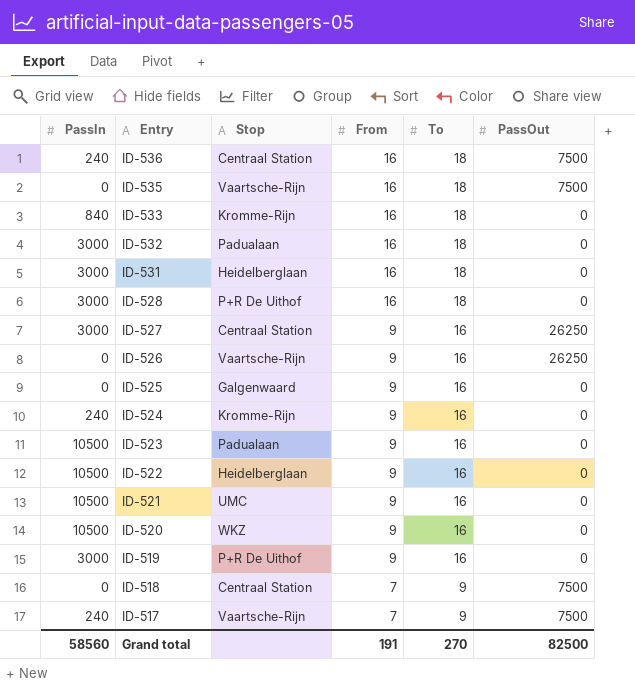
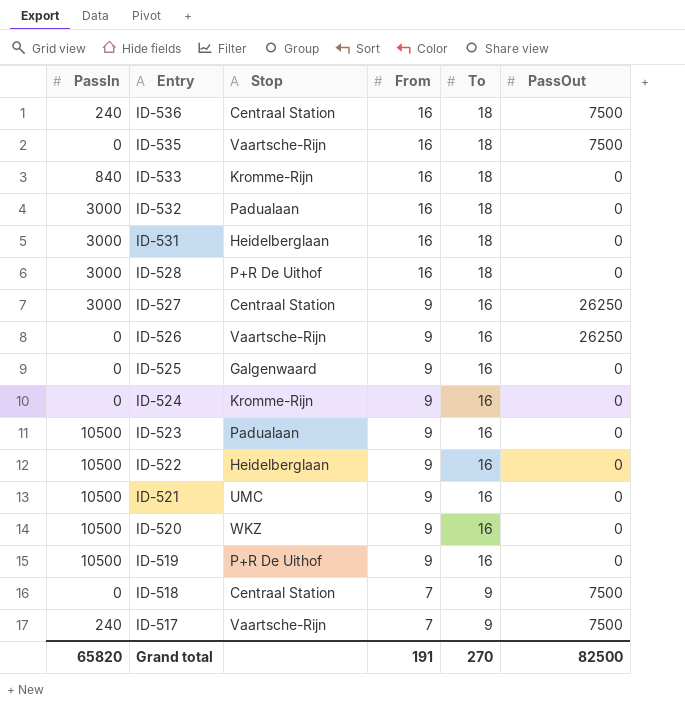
ID-524 | PassIn: 240 -> 0
ID-519 | PassIn: 3000 -> 10500
Grand total | PassIn: 58560 -> 65820

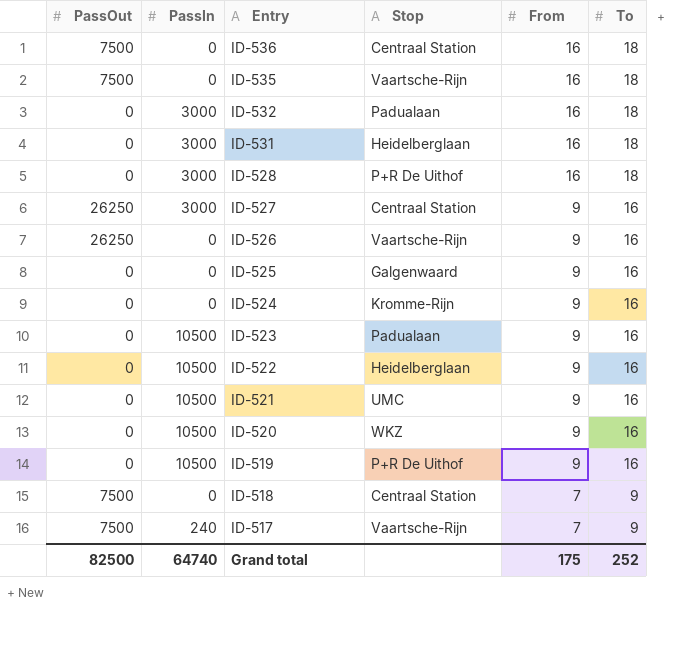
column PassOut | position: 6 -> 1
row ID-533: 840 | Kromme-Rijn | 16 | 18 | 0 -> none
ID-536 | PassIn: 240 -> 0
Grand total | PassIn: 65820 -> 64740
Grand total | From: 191 -> 175
Grand total | To: 270 -> 252

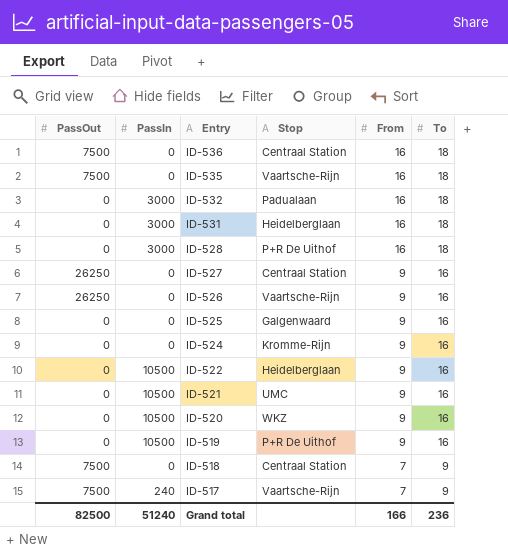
row ID-523: 0 | 10500 | Padualaan | 9 | 16 -> none
ID-527 | PassIn: 3000 -> 0
Grand total | PassIn: 64740 -> 51240
Grand total | From: 175 -> 166
Grand total | To: 252 -> 236

